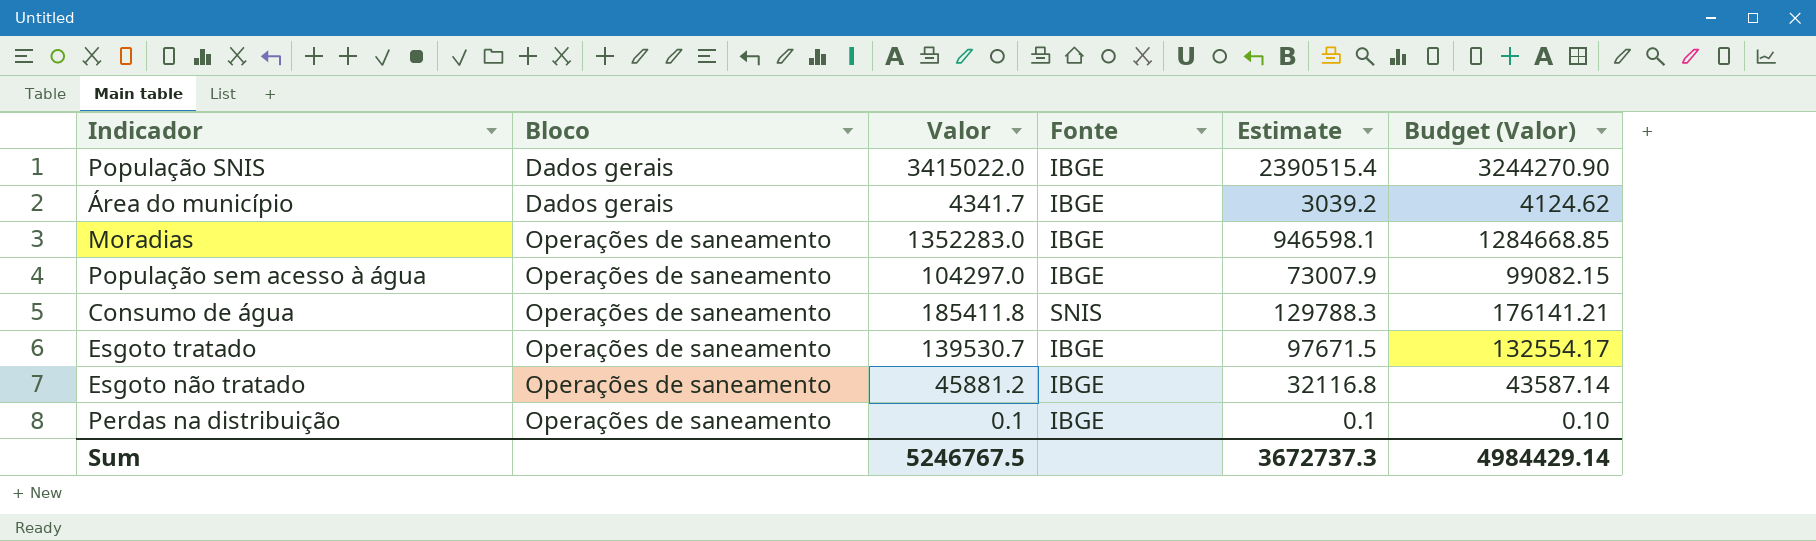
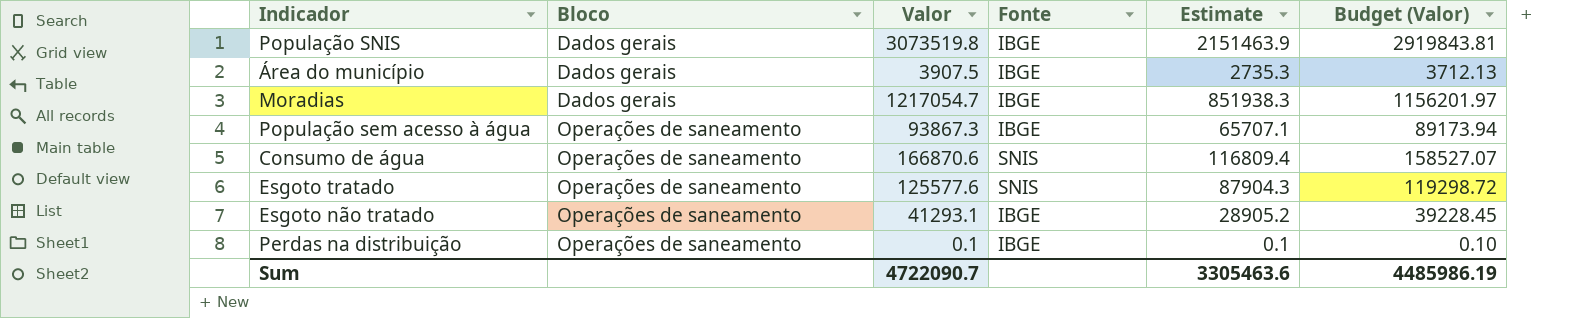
População SNIS | Valor: 3415022.0 -> 3073519.8
População SNIS | Estimate: 2390515.4 -> 2151463.9
População SNIS | Budget (Valor): 3244270.90 -> 2919843.81
Área do município | Valor: 4341.7 -> 3907.5
Área do município | Estimate: 3039.2 -> 2735.3
Área do município | Budget (Valor): 4124.62 -> 3712.13
Moradias | Bloco: Operações de saneamento -> Dados gerais
Moradias | Valor: 1352283.0 -> 1217054.7
Moradias | Estimate: 946598.1 -> 851938.3
Moradias | Budget (Valor): 1284668.85 -> 1156201.97
População sem acesso à água | Valor: 104297.0 -> 93867.3
População sem acesso à água | Estimate: 73007.9 -> 65707.1
População sem acesso à água | Budget (Valor): 99082.15 -> 89173.94
Consumo de água | Valor: 185411.8 -> 166870.6
Consumo de água | Estimate: 129788.3 -> 116809.4
Consumo de água | Budget (Valor): 176141.21 -> 158527.07
Esgoto tratado | Valor: 139530.7 -> 125577.6
Esgoto tratado | Fonte: IBGE -> SNIS
Esgoto tratado | Estimate: 97671.5 -> 87904.3
Esgoto tratado | Budget (Valor): 132554.17 -> 119298.72
Esgoto não tratado | Valor: 45881.2 -> 41293.1
Esgoto não tratado | Estimate: 32116.8 -> 28905.2
Esgoto não tratado | Budget (Valor): 43587.14 -> 39228.45
Sum | Valor: 5246767.5 -> 4722090.7
Sum | Estimate: 3672737.3 -> 3305463.6
Sum | Budget (Valor): 4984429.14 -> 4485986.19

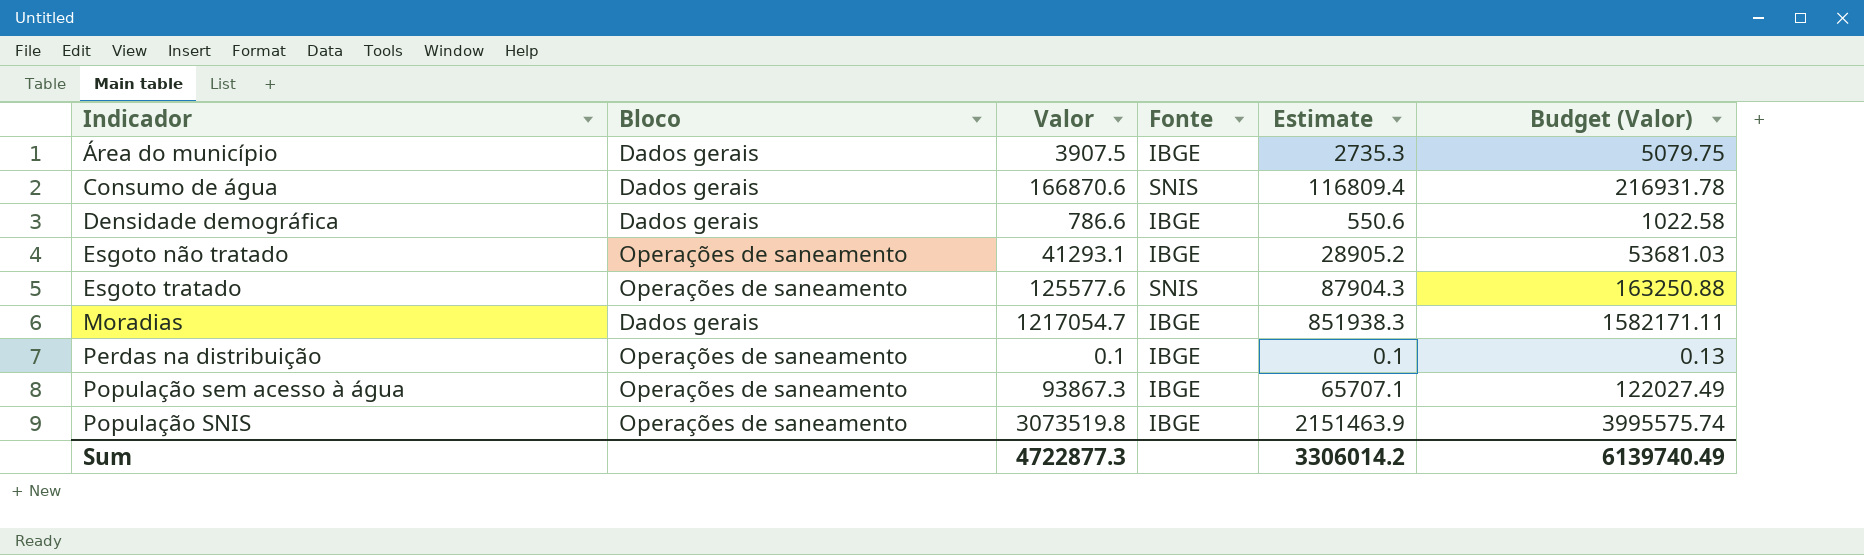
row order: Bloco ascending -> Indicador ascending
column Budget (Valor) | formula: [Valor] * 0.95 -> [Valor] * 1.3
Consumo de água | Bloco: Operações de saneamento -> Dados gerais
row Densidade demográfica: none -> Dados gerais | 786.6 | IBGE | 550.6 | 1022.58
População SNIS | Bloco: Dados gerais -> Operações de saneamento
Sum | Valor: 4722090.7 -> 4722877.3
Sum | Estimate: 3305463.6 -> 3306014.2
Sum | Budget (Valor): 4485986.19 -> 6139740.49

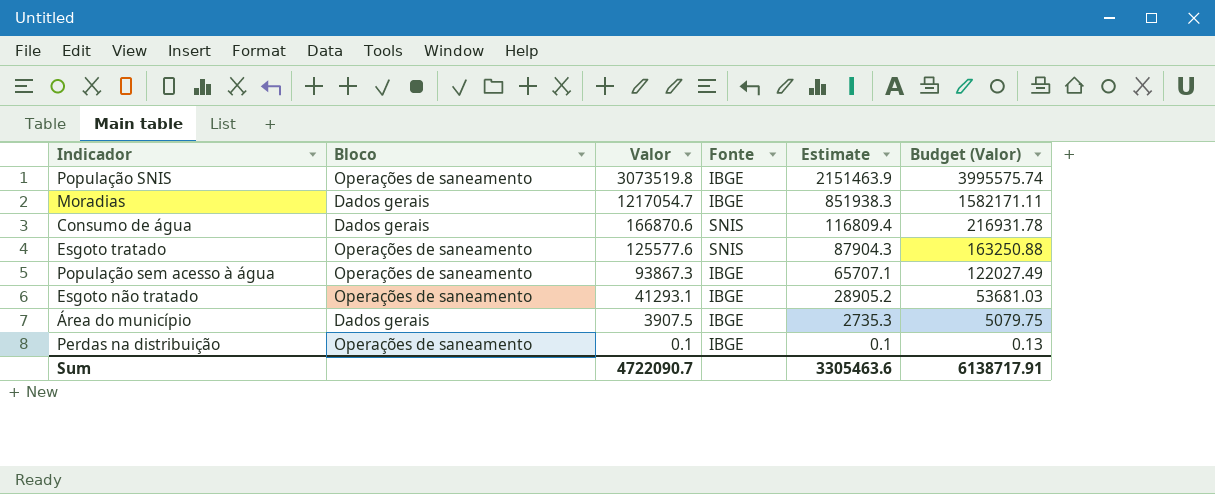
row order: Indicador ascending -> Valor descending
row Densidade demográfica: Dados gerais | 786.6 | IBGE | 550.6 | 1022.58 -> none
Sum | Valor: 4722877.3 -> 4722090.7
Sum | Estimate: 3306014.2 -> 3305463.6
Sum | Budget (Valor): 6139740.49 -> 6138717.91

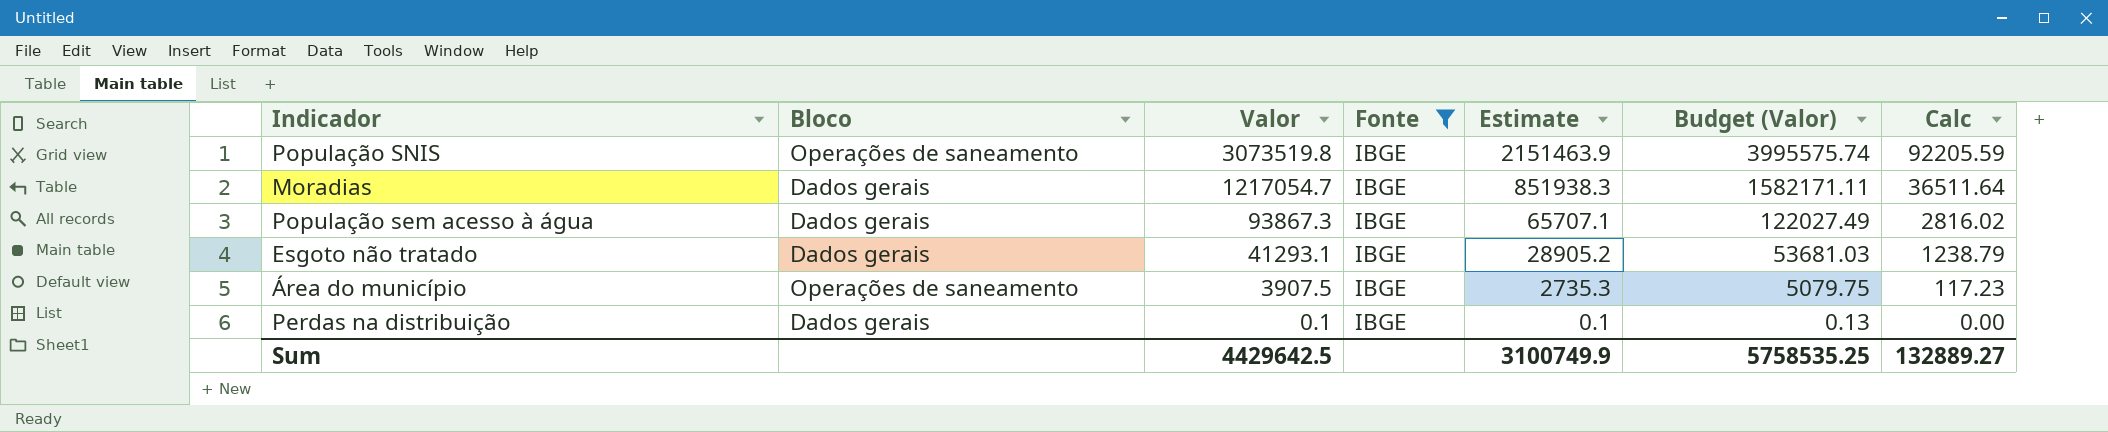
filter: none -> Fonte = IBGE
column Calc | formula: none -> [Valor] * 0.03
População sem acesso à água | Bloco: Operações de saneamento -> Dados gerais
Esgoto não tratado | Bloco: Operações de saneamento -> Dados gerais
Área do município | Bloco: Dados gerais -> Operações de saneamento
Perdas na distribuição | Bloco: Operações de saneamento -> Dados gerais
Sum | Valor: 4722090.7 -> 4429642.5
Sum | Estimate: 3305463.6 -> 3100749.9
Sum | Budget (Valor): 6138717.91 -> 5758535.25

